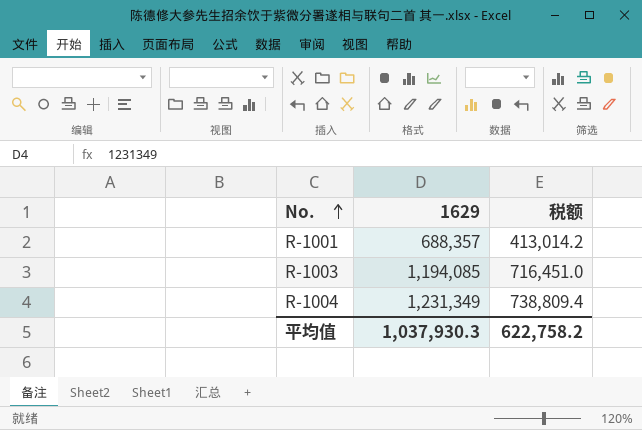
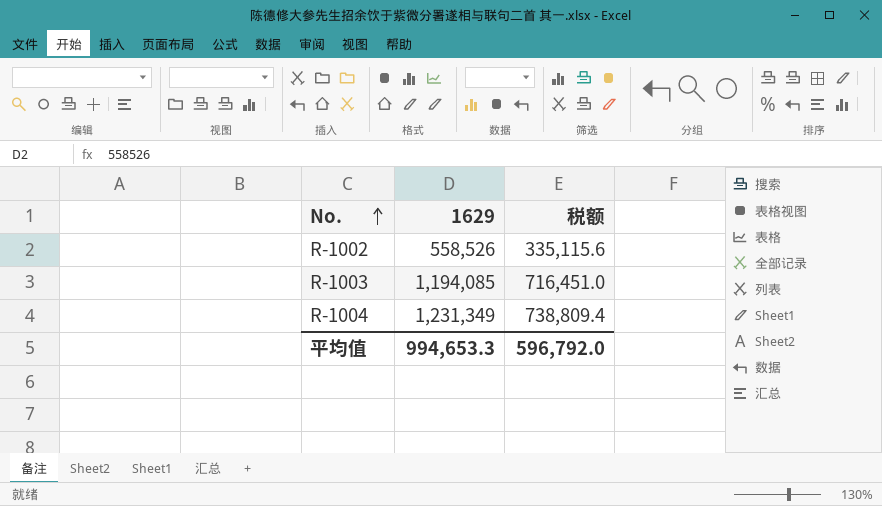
row R-1001: 688,357 | 413,014.2 -> none
row R-1002: none -> 558,526 | 335,115.6
平均值 | 1629: 1,037,930.3 -> 994,653.3
平均值 | 税额: 622,758.2 -> 596,792.0

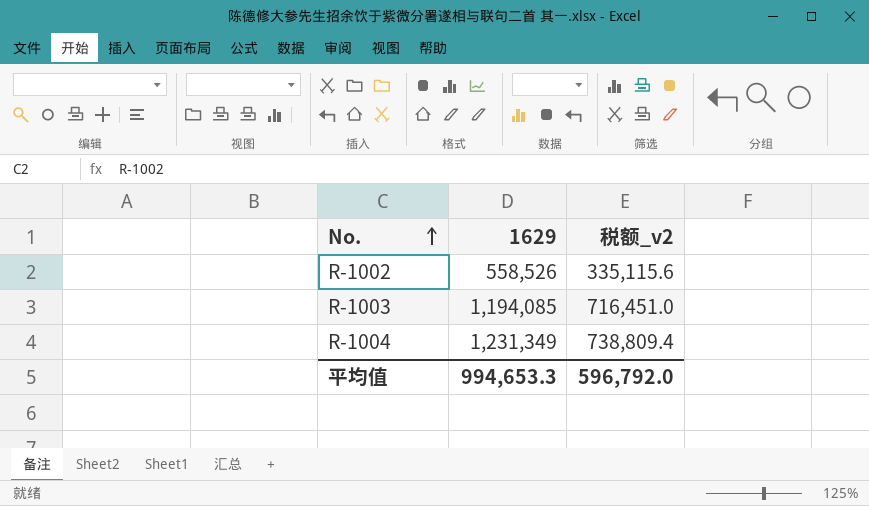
column name: 税额 -> 税额_v2

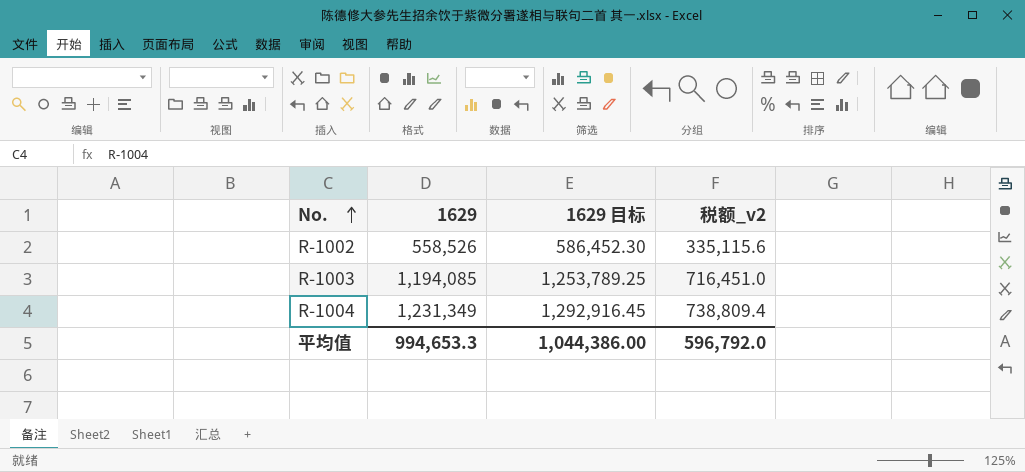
column 1629 目标 | formula: none -> [1629] * 1.05

